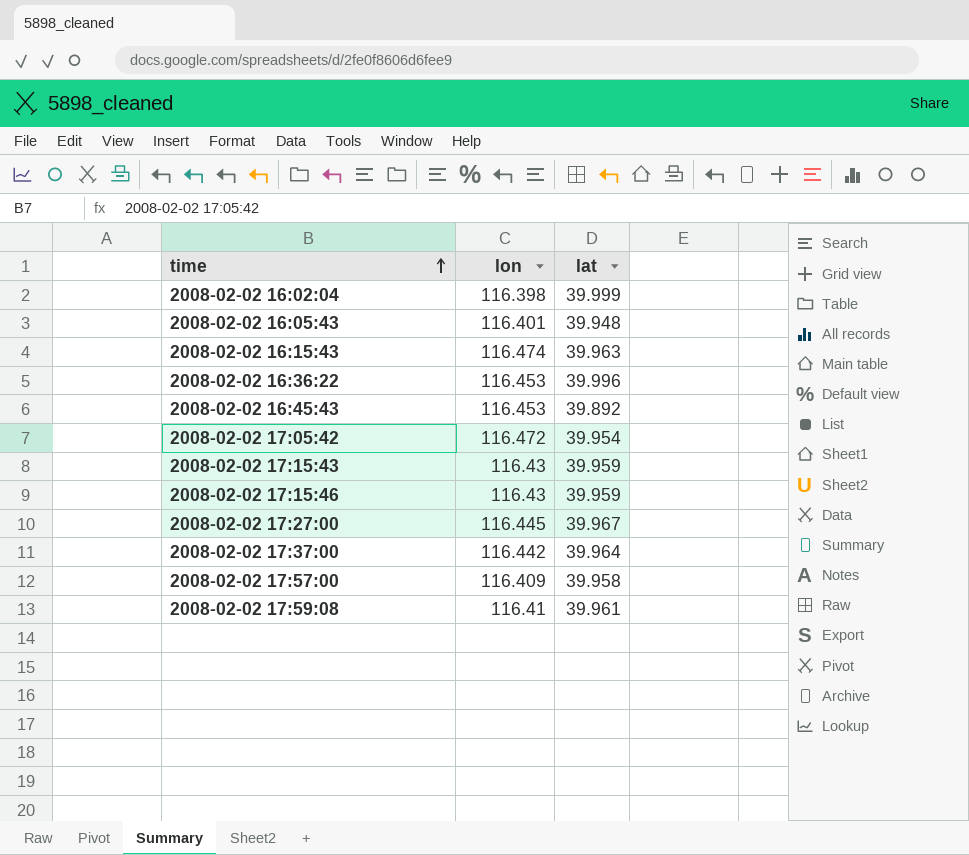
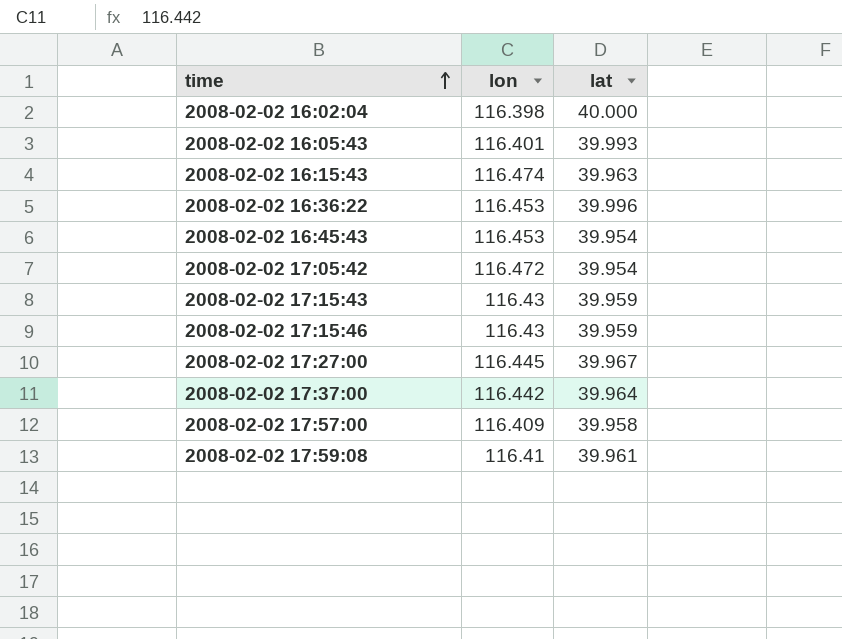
2008-02-02 16:02:04 | lat: 39.999 -> 40.000
2008-02-02 16:05:43 | lat: 39.948 -> 39.993
2008-02-02 16:45:43 | lat: 39.892 -> 39.954

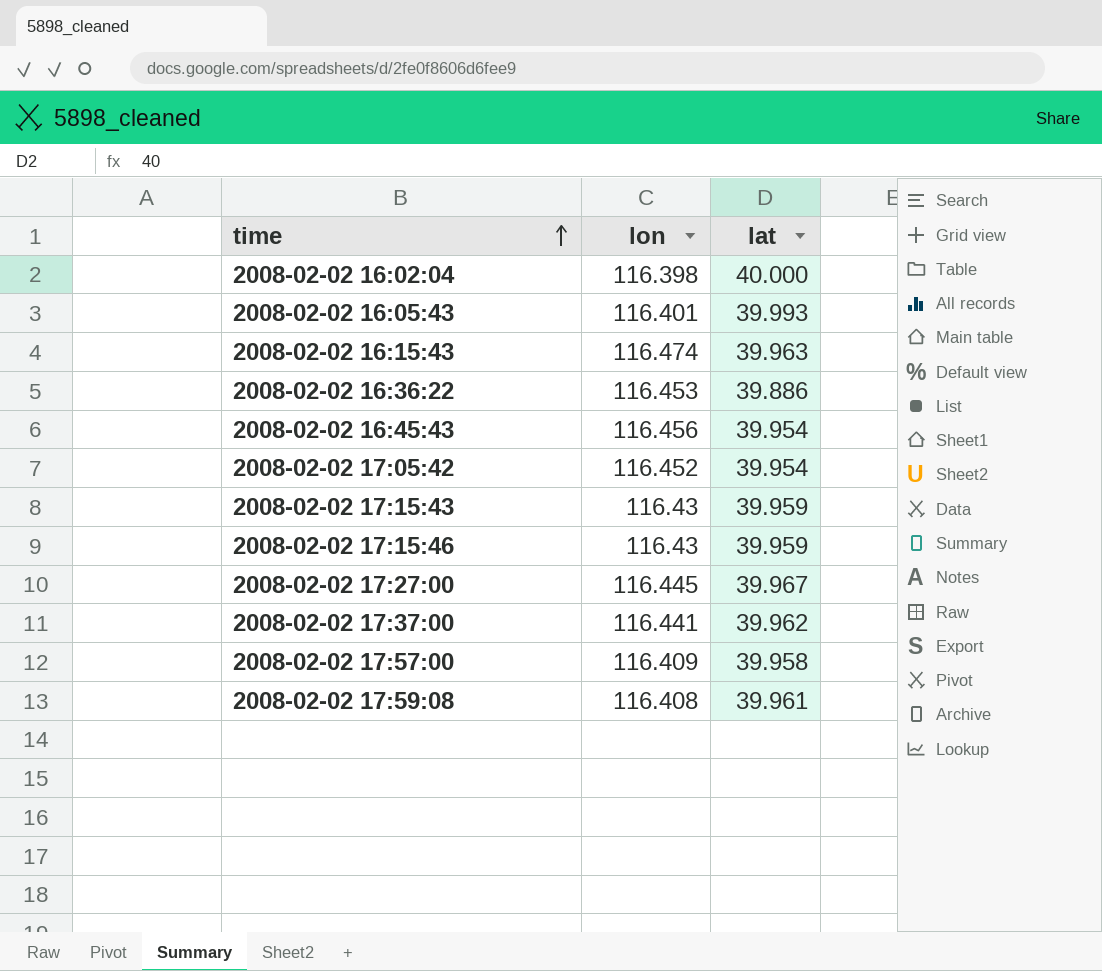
2008-02-02 16:36:22 | lat: 39.996 -> 39.886
2008-02-02 16:45:43 | lon: 116.453 -> 116.456
2008-02-02 17:05:42 | lon: 116.472 -> 116.452
2008-02-02 17:37:00 | lon: 116.442 -> 116.441
2008-02-02 17:37:00 | lat: 39.964 -> 39.962
2008-02-02 17:59:08 | lon: 116.41 -> 116.408

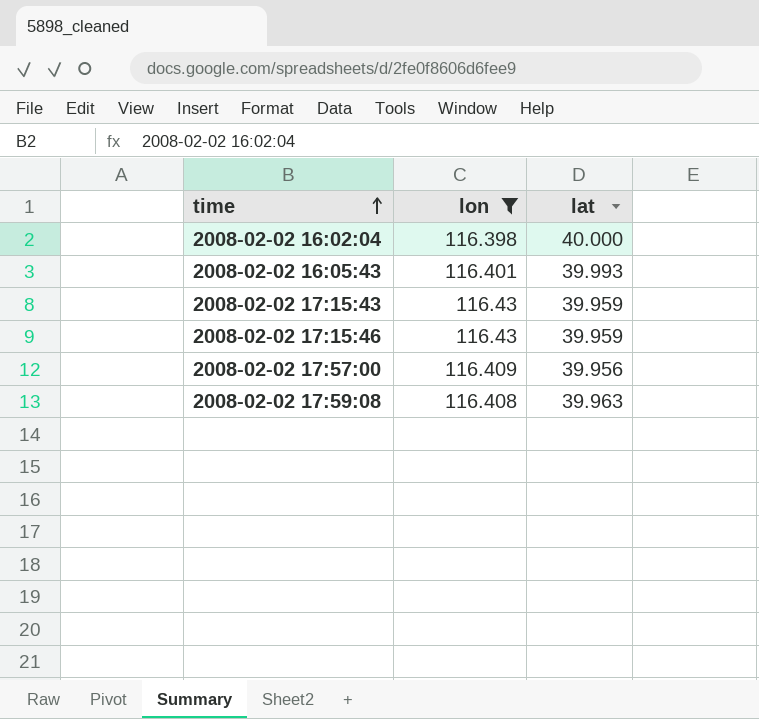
filter: none -> lon <= 116.43
2008-02-02 17:57:00 | lat: 39.958 -> 39.956
2008-02-02 17:59:08 | lat: 39.961 -> 39.963

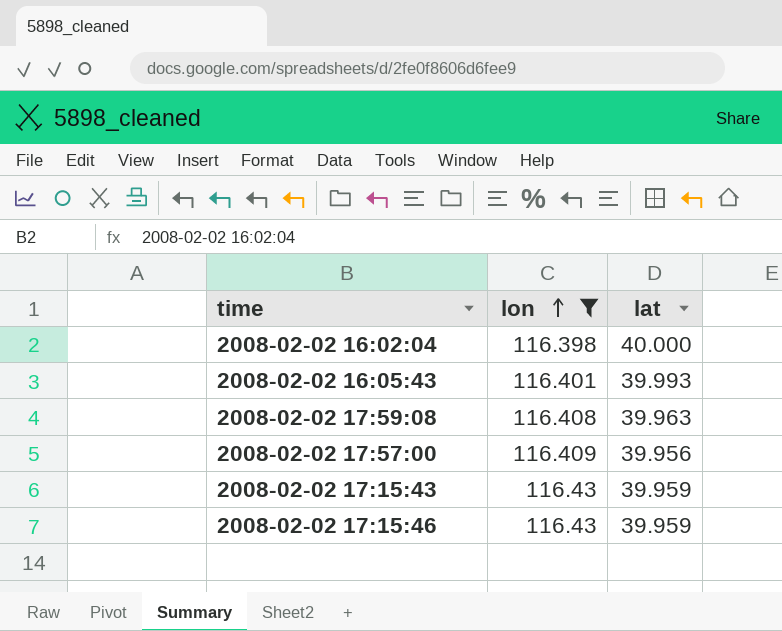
row order: time ascending -> lon ascending

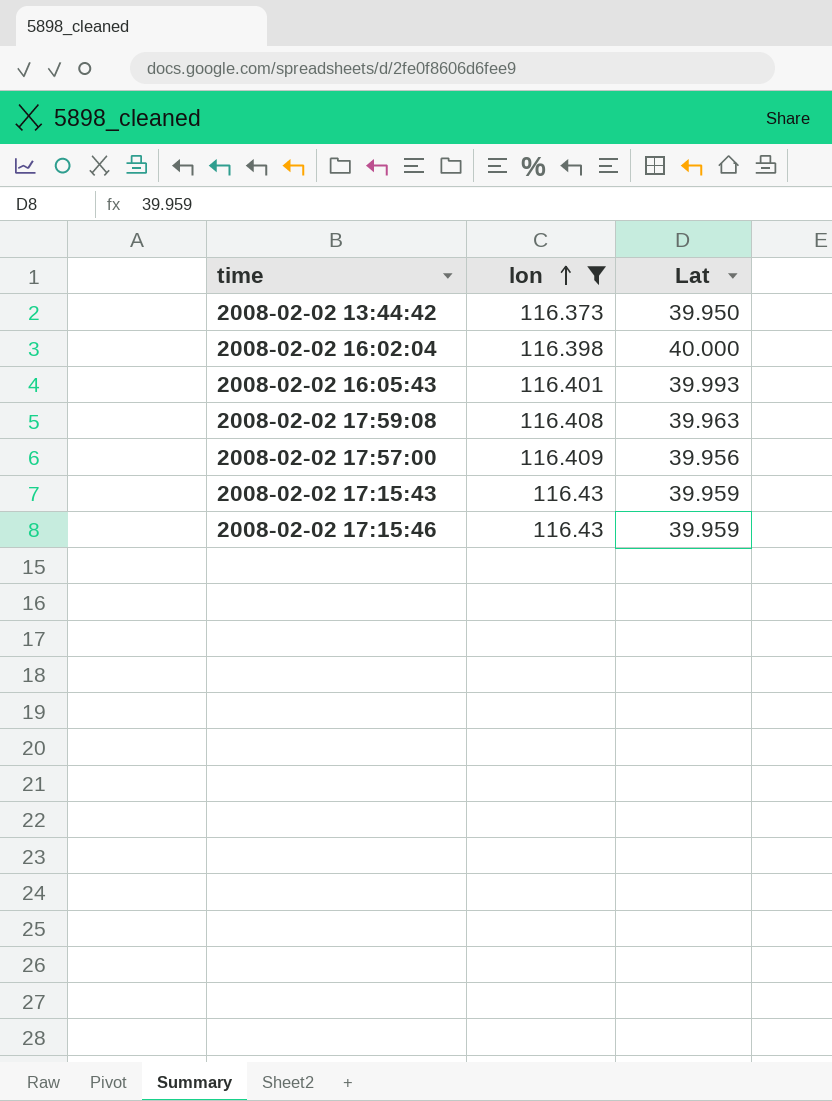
column name: lat -> Lat
row 2008-02-02 13:44:42: none -> 116.373 | 39.950

